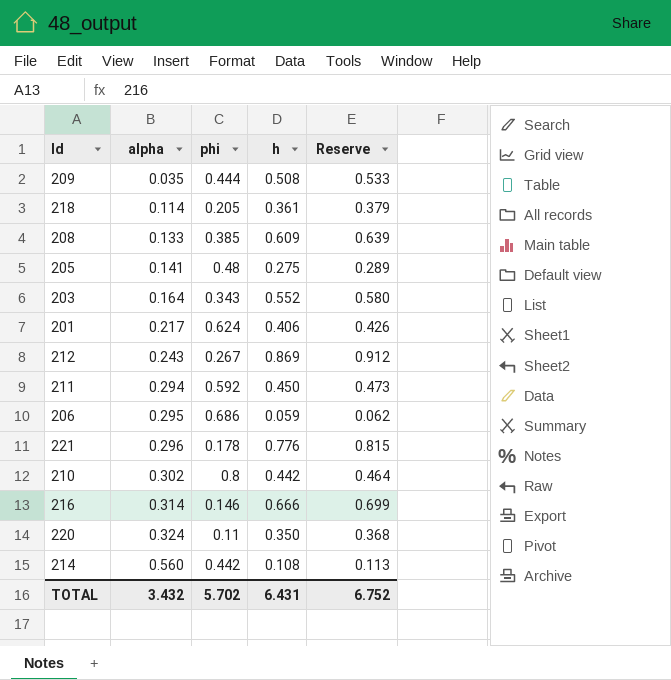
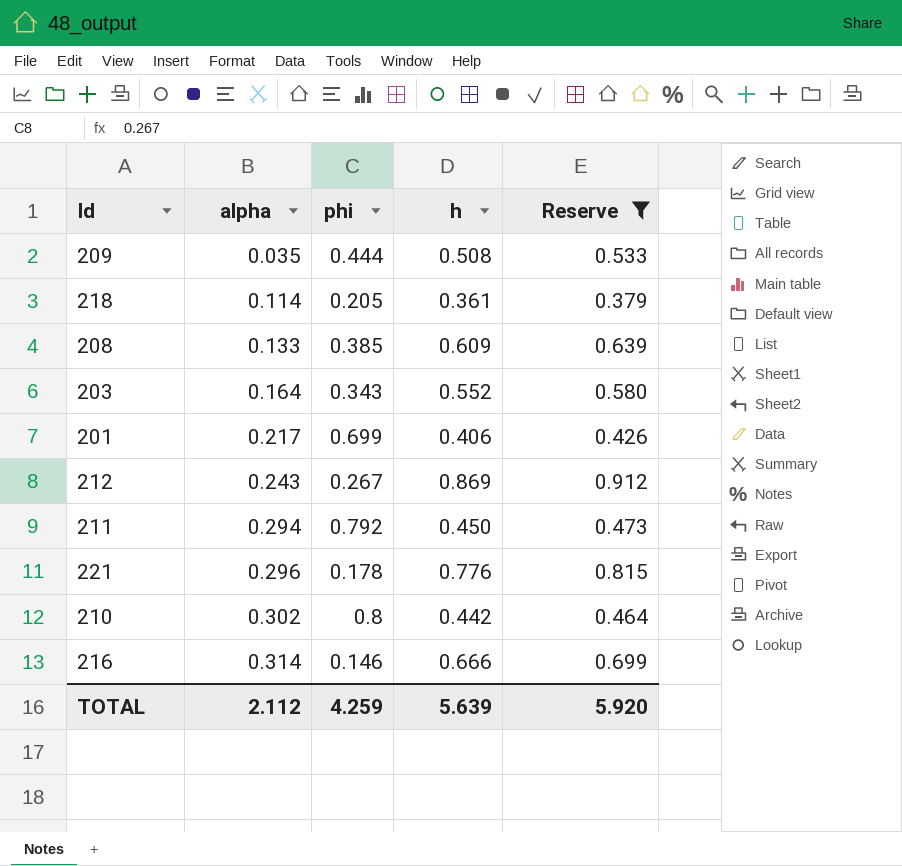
filter: none -> Reserve >= 0.379
201 | phi: 0.624 -> 0.699
211 | phi: 0.592 -> 0.792
TOTAL | alpha: 3.432 -> 2.112
TOTAL | phi: 5.702 -> 4.259
TOTAL | h: 6.431 -> 5.639
TOTAL | Reserve: 6.752 -> 5.920

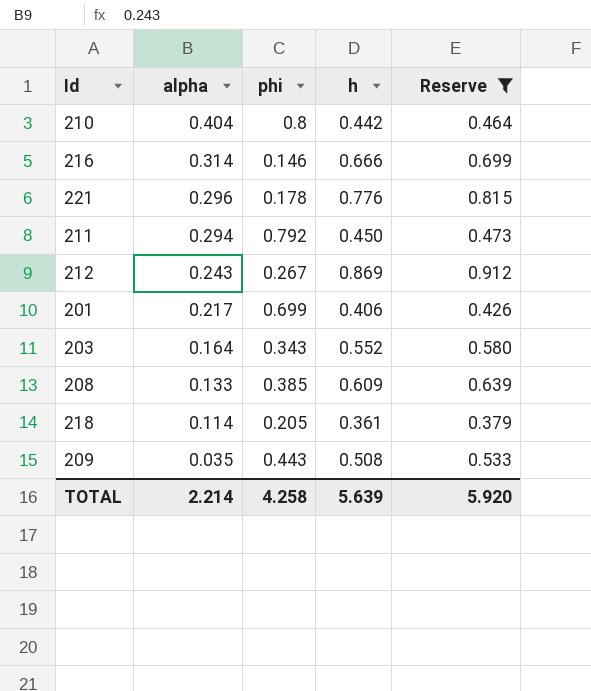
row order: alpha ascending -> alpha descending
210 | alpha: 0.302 -> 0.404
209 | phi: 0.444 -> 0.443
TOTAL | alpha: 2.112 -> 2.214
TOTAL | phi: 4.259 -> 4.258

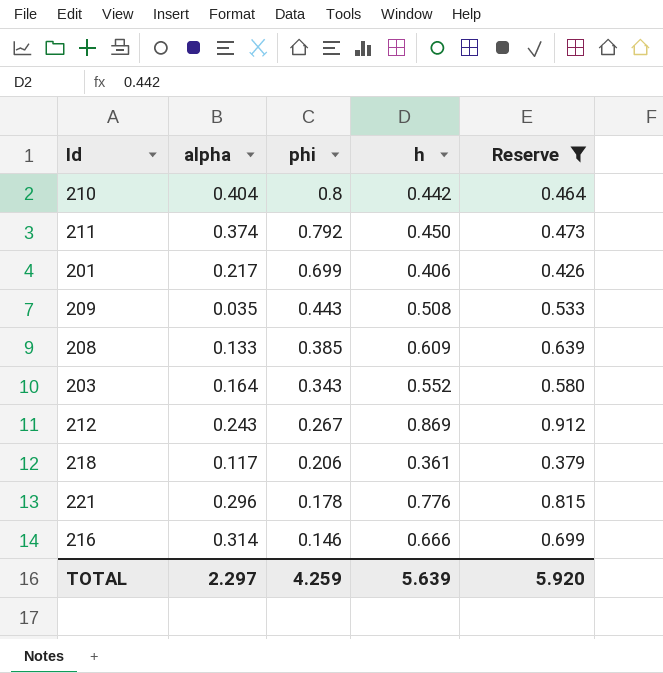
row order: alpha descending -> phi descending
211 | alpha: 0.294 -> 0.374
218 | alpha: 0.114 -> 0.117
218 | phi: 0.205 -> 0.206
TOTAL | alpha: 2.214 -> 2.297
TOTAL | phi: 4.258 -> 4.259

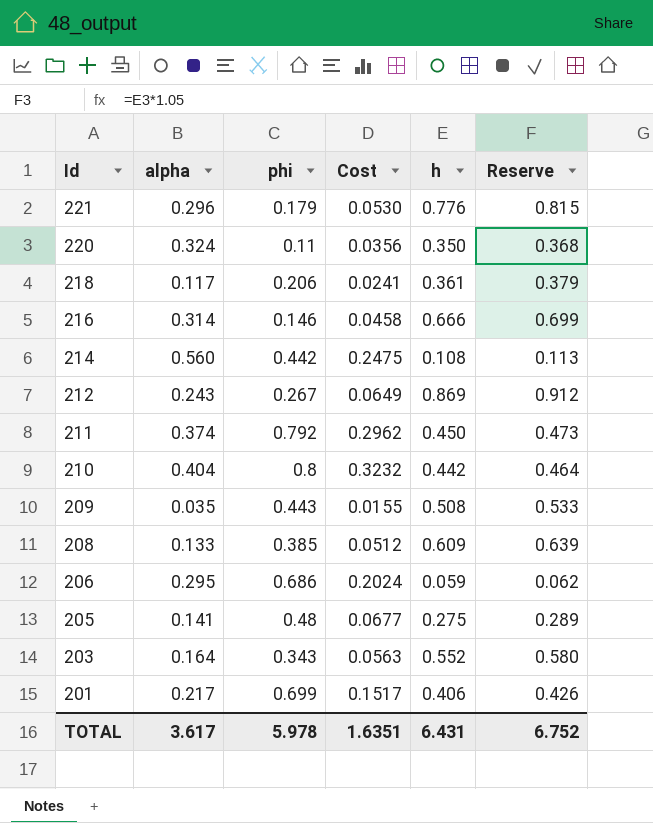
filter: Reserve >= 0.379 -> none
row order: phi descending -> Id descending
column Cost | formula: none -> [alpha] * [phi]
221 | phi: 0.178 -> 0.179
TOTAL | alpha: 2.297 -> 3.617
TOTAL | phi: 4.259 -> 5.978
TOTAL | h: 5.639 -> 6.431
TOTAL | Reserve: 5.920 -> 6.752

